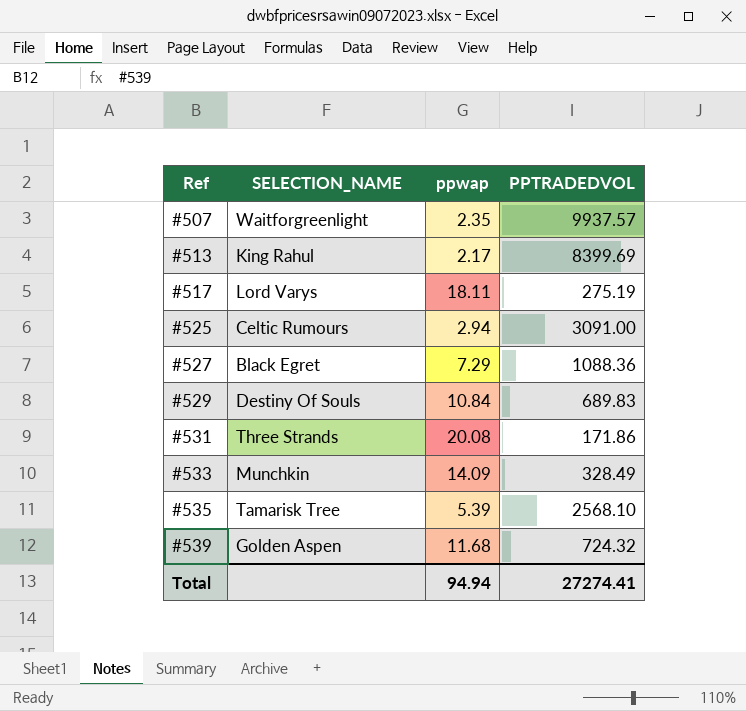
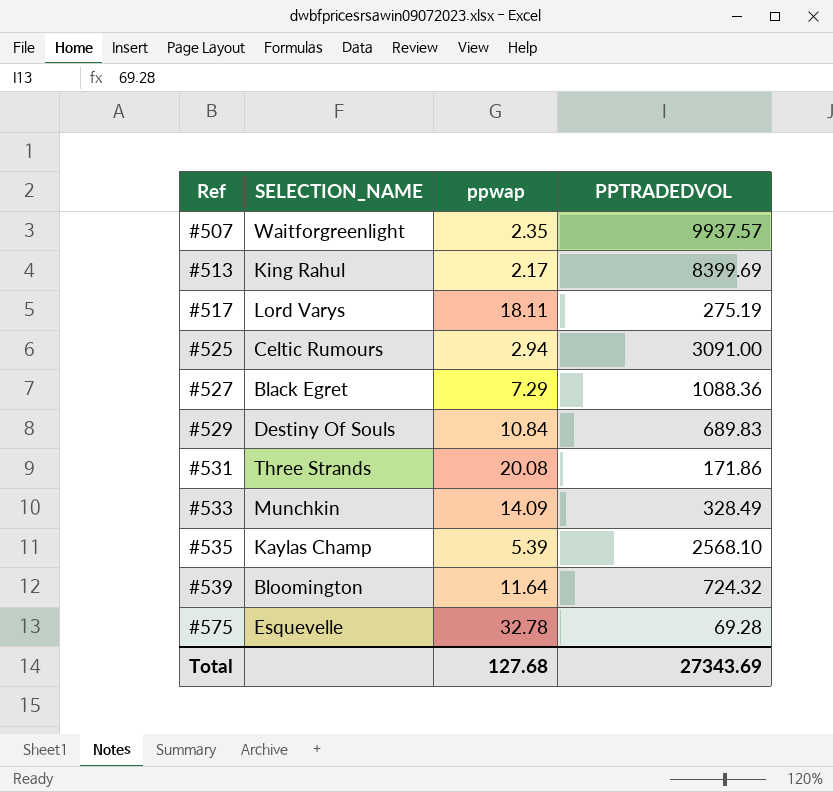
#535 | SELECTION_NAME: Tamarisk Tree -> Kaylas Champ
#539 | SELECTION_NAME: Golden Aspen -> Bloomington
#539 | ppwap: 11.68 -> 11.64
row #575: none -> Esquevelle | 32.78 | 69.28
Total | ppwap: 94.94 -> 127.68
Total | PPTRADEDVOL: 27274.41 -> 27343.69

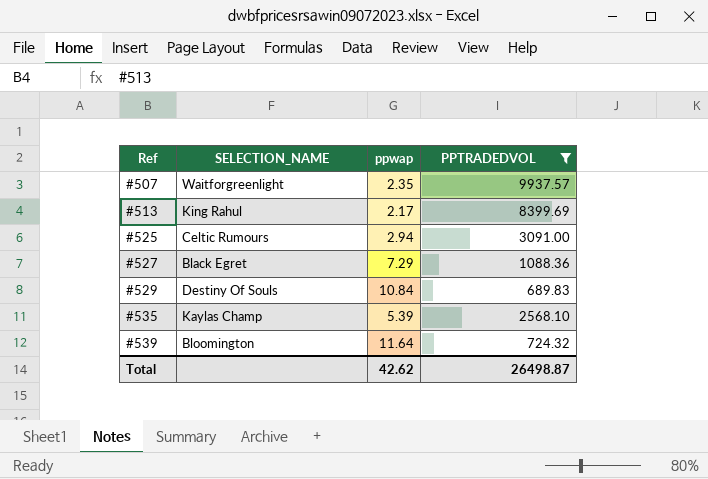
filter: none -> PPTRADEDVOL >= 689.83
Total | ppwap: 127.68 -> 42.62
Total | PPTRADEDVOL: 27343.69 -> 26498.87

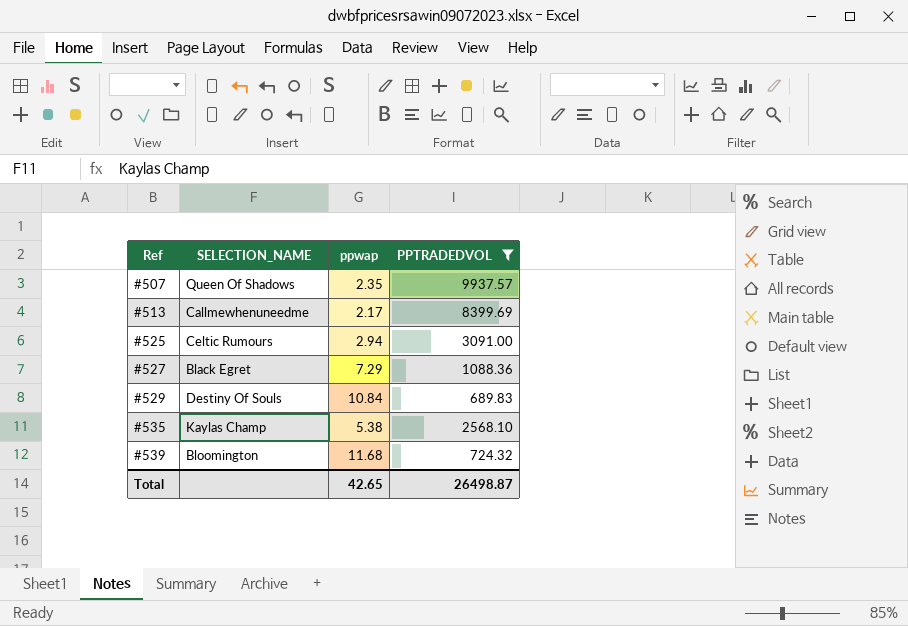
#507 | SELECTION_NAME: Waitforgreenlight -> Queen Of Shadows
#513 | SELECTION_NAME: King Rahul -> Callmewhenuneedme
#535 | ppwap: 5.39 -> 5.38
#539 | ppwap: 11.64 -> 11.68
Total | ppwap: 42.62 -> 42.65

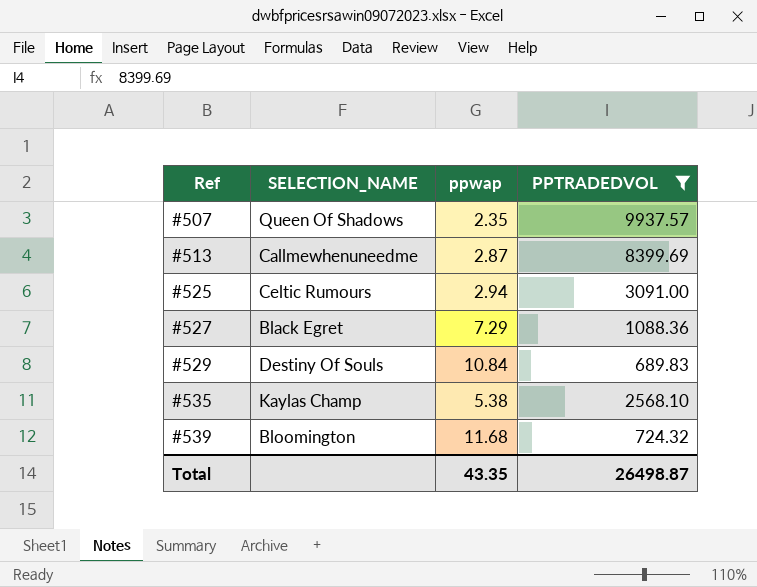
#513 | ppwap: 2.17 -> 2.87
Total | ppwap: 42.65 -> 43.35

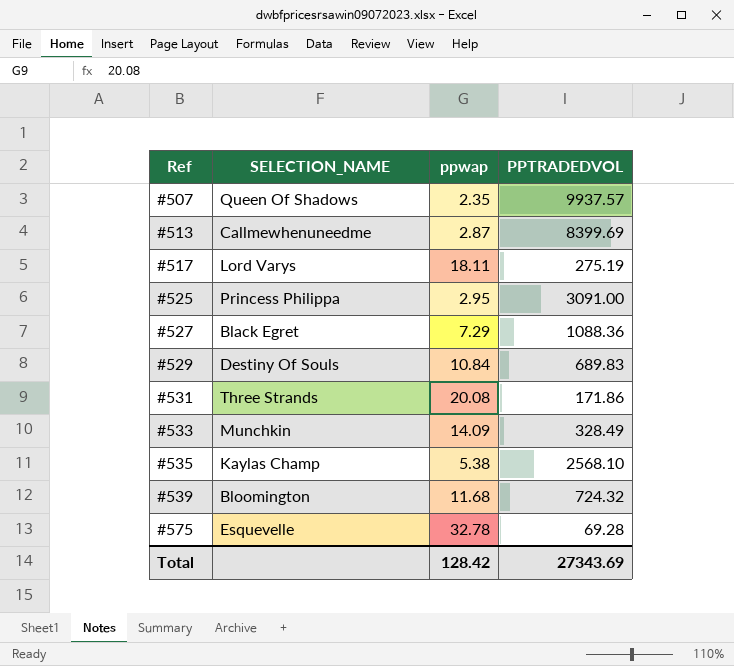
filter: PPTRADEDVOL >= 689.83 -> none
#525 | SELECTION_NAME: Celtic Rumours -> Princess Philippa
#525 | ppwap: 2.94 -> 2.95
Total | ppwap: 43.35 -> 128.42
Total | PPTRADEDVOL: 26498.87 -> 27343.69

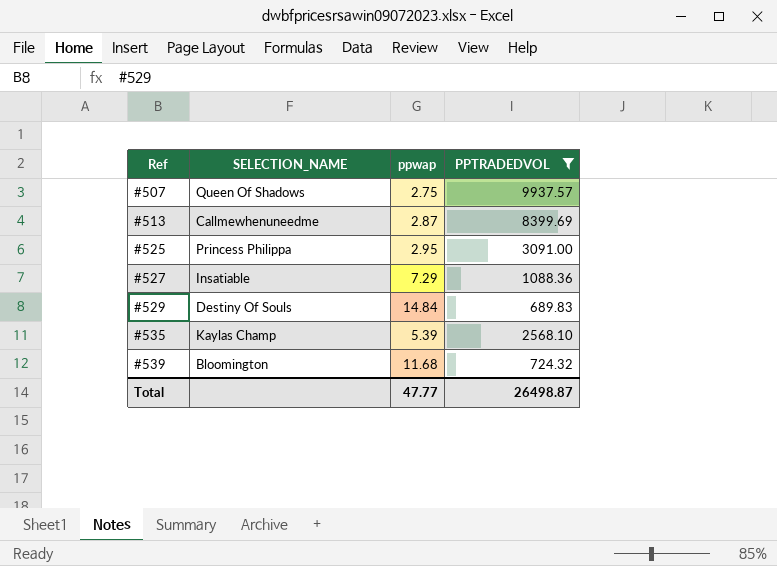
filter: none -> PPTRADEDVOL >= 689.83
#507 | ppwap: 2.35 -> 2.75
#527 | SELECTION_NAME: Black Egret -> Insatiable
#529 | ppwap: 10.84 -> 14.84
#535 | ppwap: 5.38 -> 5.39
Total | ppwap: 128.42 -> 47.77
Total | PPTRADEDVOL: 27343.69 -> 26498.87

